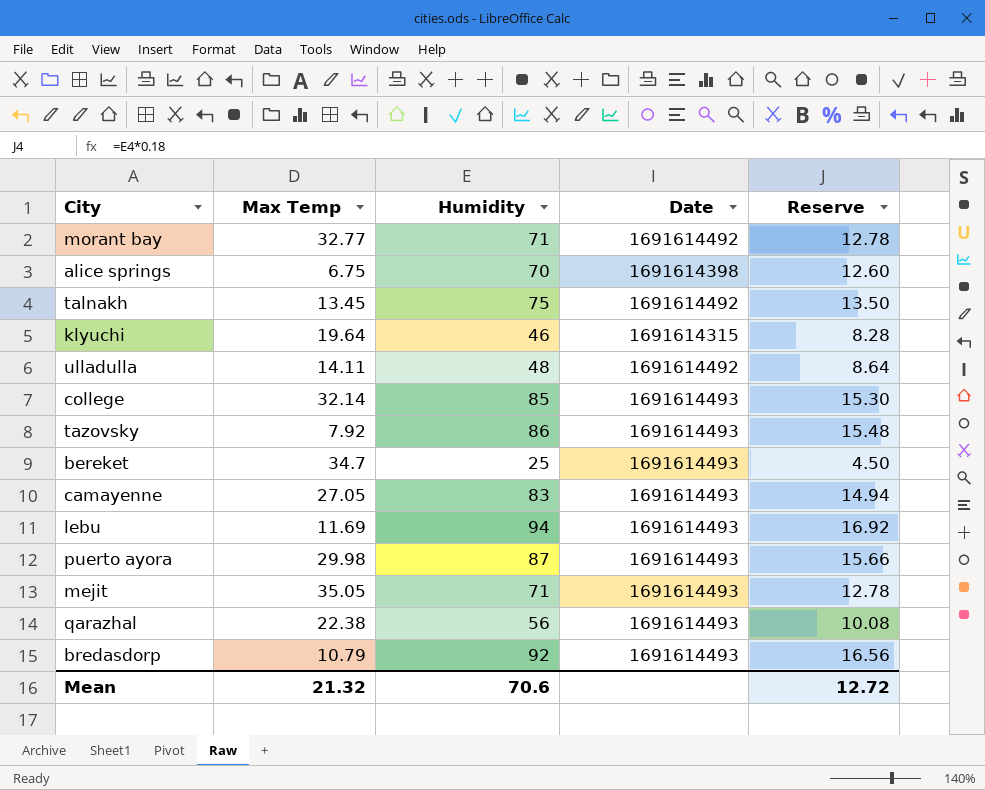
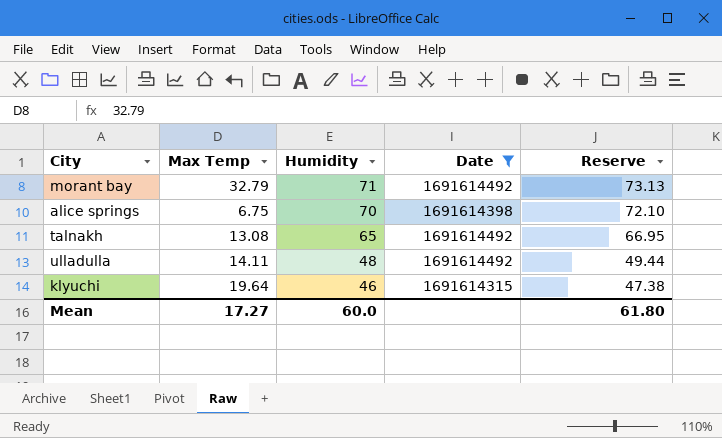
filter: none -> Date != 1691614493
row order: none -> Humidity descending
column Reserve | formula: [Humidity] * 0.18 -> [Humidity] * 1.03
morant bay | Max Temp: 32.77 -> 32.79
talnakh | Max Temp: 13.45 -> 13.08
talnakh | Humidity: 75 -> 65
Mean | Max Temp: 21.32 -> 17.27
Mean | Humidity: 70.6 -> 60.0
Mean | Reserve: 12.72 -> 61.80

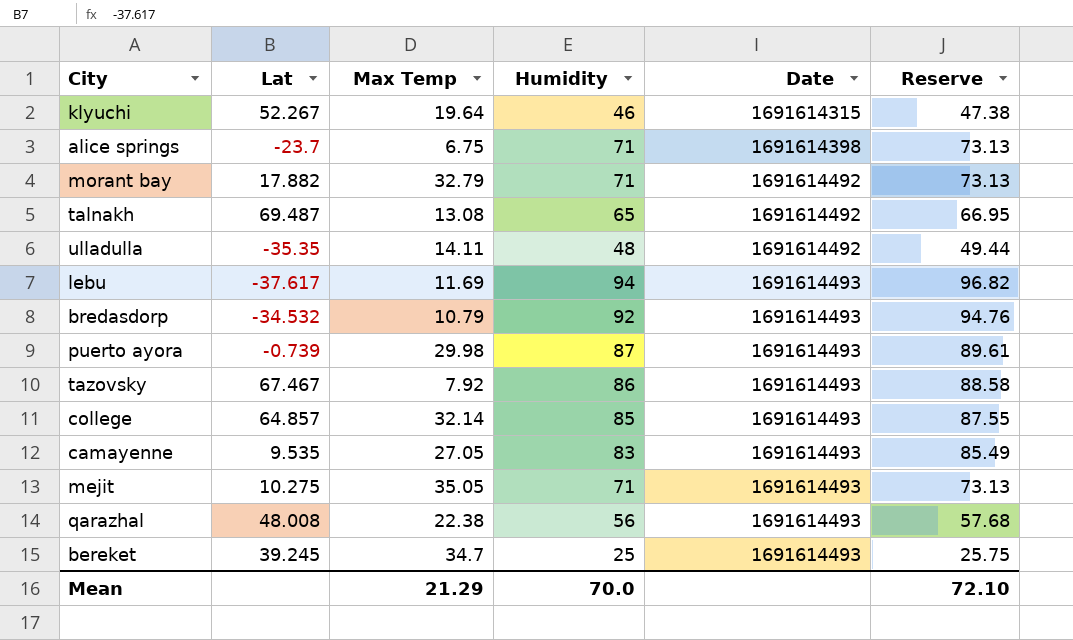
filter: Date != 1691614493 -> none
row order: Humidity descending -> Date ascending
column Lat | position: none -> 2
alice springs | Humidity: 70 -> 71
alice springs | Reserve: 72.10 -> 73.13
Mean | Max Temp: 17.27 -> 21.29
Mean | Humidity: 60.0 -> 70.0
Mean | Reserve: 61.80 -> 72.10

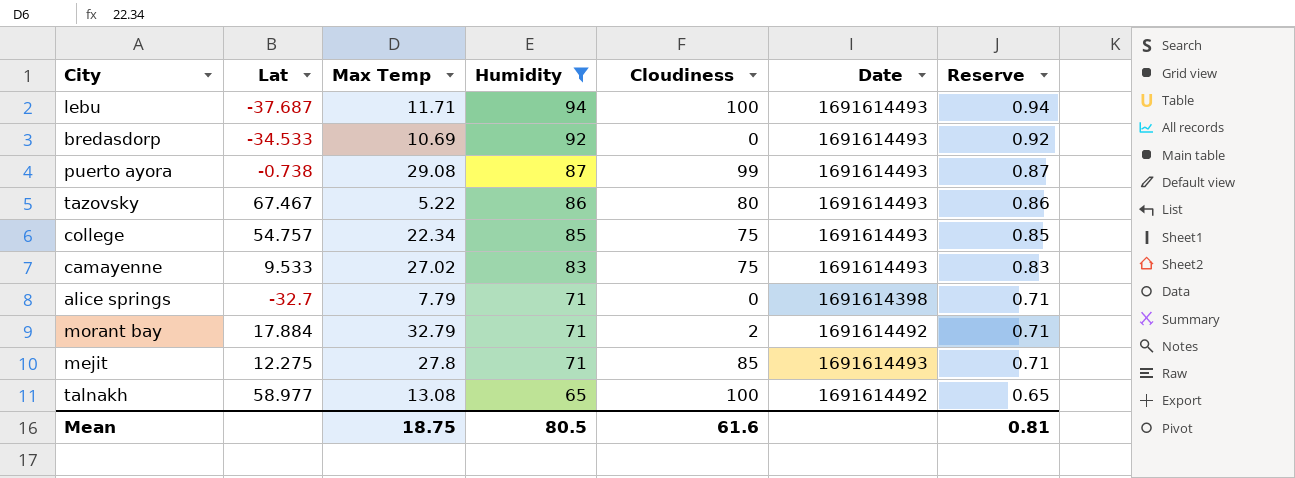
filter: none -> Humidity >= 65
row order: Date ascending -> Humidity descending
column Cloudiness | position: none -> 5
column Reserve | formula: [Humidity] * 1.03 -> [Humidity] * 0.01
lebu | Lat: -37.617 -> -37.687
lebu | Max Temp: 11.69 -> 11.71
bredasdorp | Lat: -34.532 -> -34.533
bredasdorp | Max Temp: 10.79 -> 10.69
puerto ayora | Lat: -0.739 -> -0.738
puerto ayora | Max Temp: 29.98 -> 29.08
tazovsky | Max Temp: 7.92 -> 5.22
college | Lat: 64.857 -> 54.757
college | Max Temp: 32.14 -> 22.34
camayenne | Lat: 9.535 -> 9.533
camayenne | Max Temp: 27.05 -> 27.02
alice springs | Lat: -23.7 -> -32.7
alice springs | Max Temp: 6.75 -> 7.79
morant bay | Lat: 17.882 -> 17.884
mejit | Lat: 10.275 -> 12.275
mejit | Max Temp: 35.05 -> 27.8
talnakh | Lat: 69.487 -> 58.977
Mean | Max Temp: 21.29 -> 18.75
Mean | Humidity: 70.0 -> 80.5
Mean | Reserve: 72.10 -> 0.81

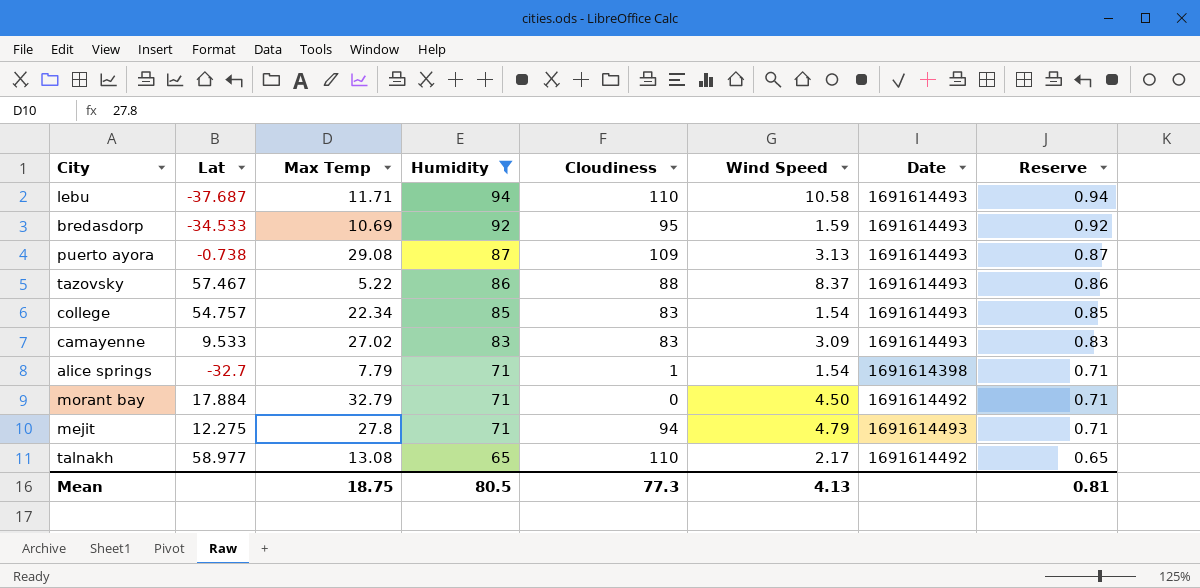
column Wind Speed | position: none -> 6
lebu | Cloudiness: 100 -> 110
bredasdorp | Cloudiness: 0 -> 95
puerto ayora | Cloudiness: 99 -> 109
tazovsky | Lat: 67.467 -> 57.467
tazovsky | Cloudiness: 80 -> 88
college | Cloudiness: 75 -> 83
camayenne | Cloudiness: 75 -> 83
alice springs | Cloudiness: 0 -> 1
morant bay | Cloudiness: 2 -> 0
mejit | Cloudiness: 85 -> 94
talnakh | Cloudiness: 100 -> 110
Mean | Cloudiness: 61.6 -> 77.3

